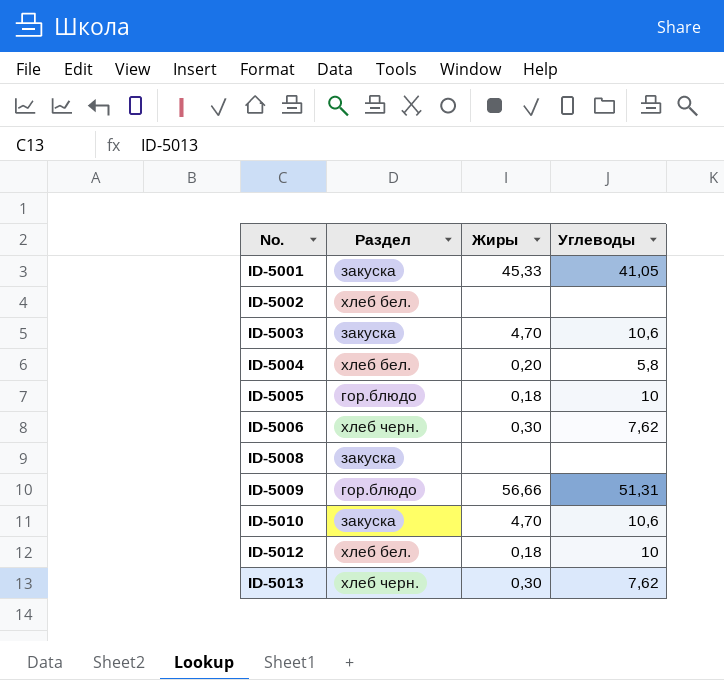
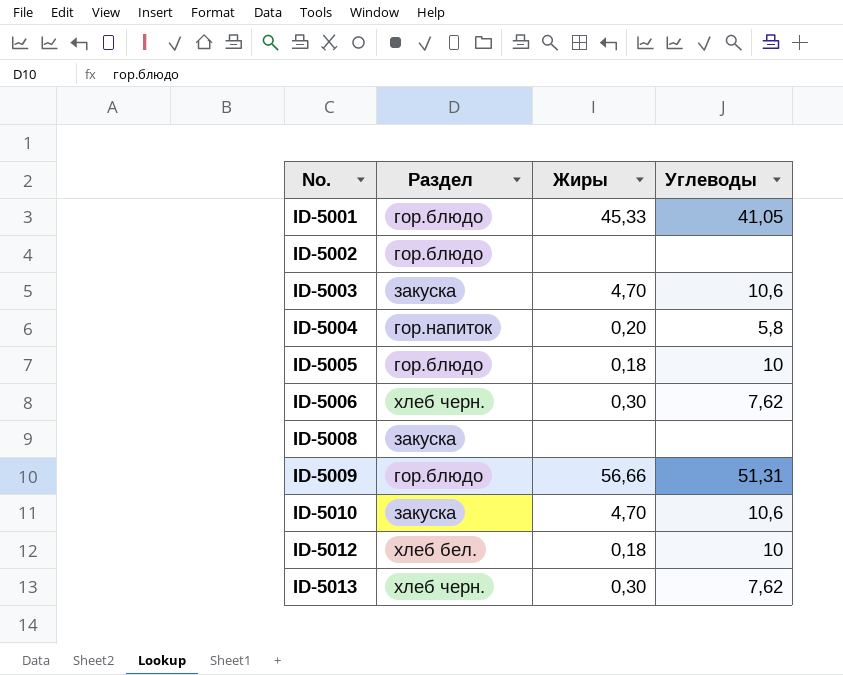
ID-5001 | Раздел: закуска -> гор.блюдо
ID-5002 | Раздел: хлеб бел. -> гор.блюдо
ID-5004 | Раздел: хлеб бел. -> гор.напиток

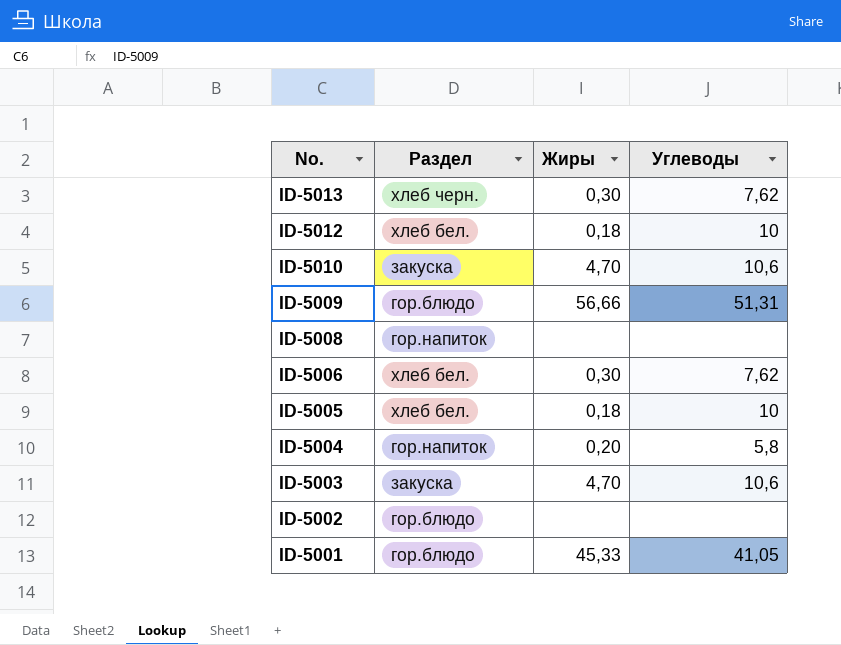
row order: No. ascending -> No. descending
ID-5008 | Раздел: закуска -> гор.напиток
ID-5006 | Раздел: хлеб черн. -> хлеб бел.
ID-5005 | Раздел: гор.блюдо -> хлеб бел.

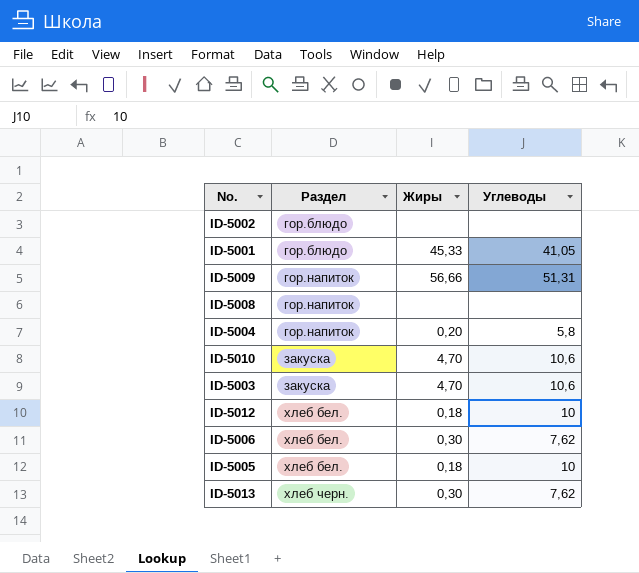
row order: No. descending -> Раздел ascending
ID-5009 | Раздел: гор.блюдо -> гор.напиток

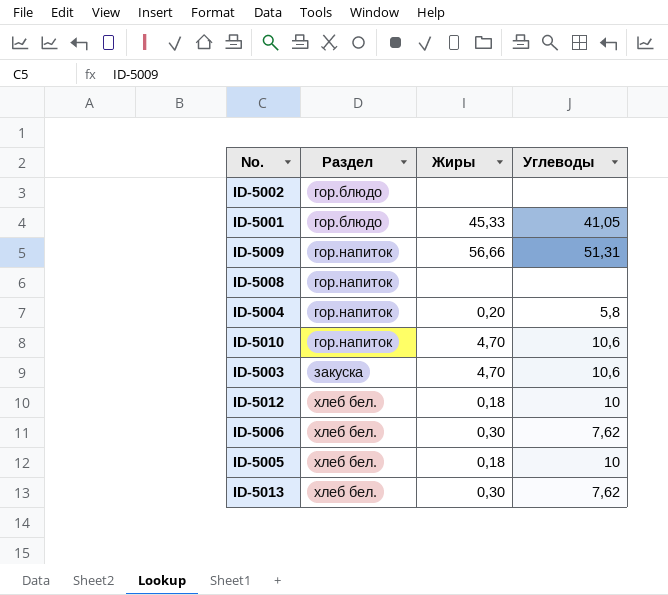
ID-5010 | Раздел: закуска -> гор.напиток
ID-5013 | Раздел: хлеб черн. -> хлеб бел.

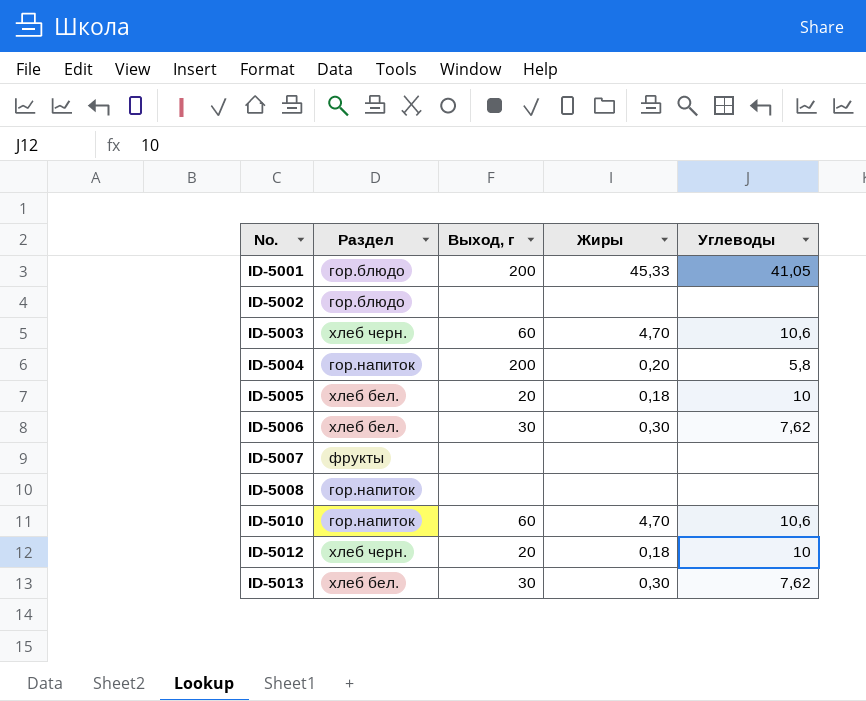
row order: Раздел ascending -> No. ascending
column Выход, г | position: none -> 3
row ID-5009: гор.напиток | 56,66 | 51,31 -> none
ID-5003 | Раздел: закуска -> хлеб черн.
row ID-5007: none -> фрукты | none | none | none
ID-5012 | Раздел: хлеб бел. -> хлеб черн.

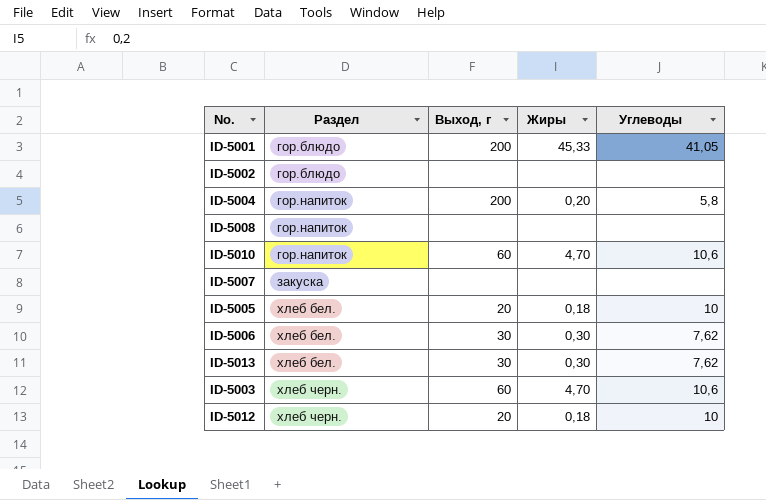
row order: No. ascending -> Раздел ascending
ID-5007 | Раздел: фрукты -> закуска

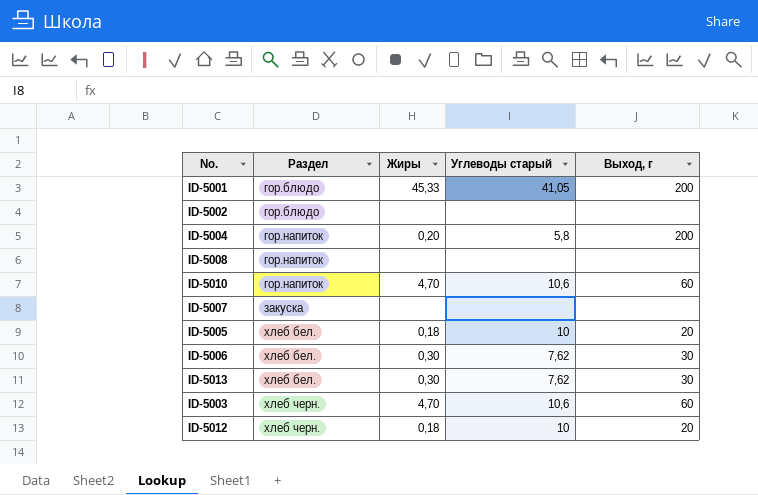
column name: Углеводы -> Углеводы старый
column Выход, г | position: 3 -> 5

